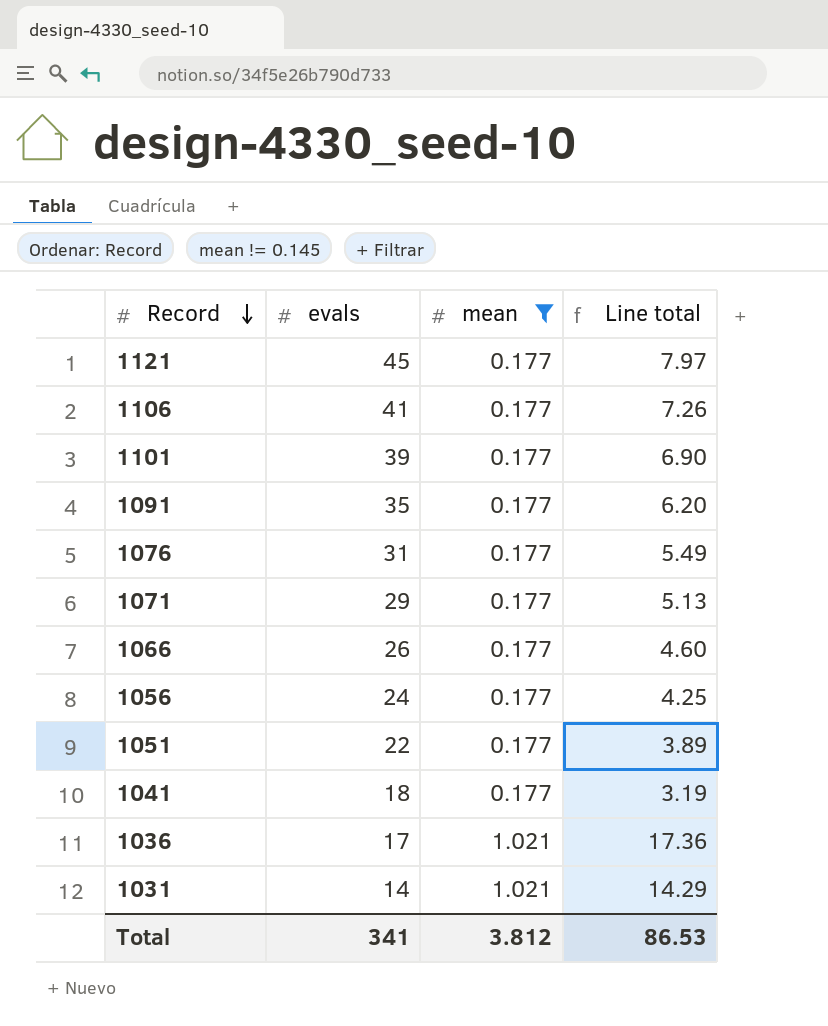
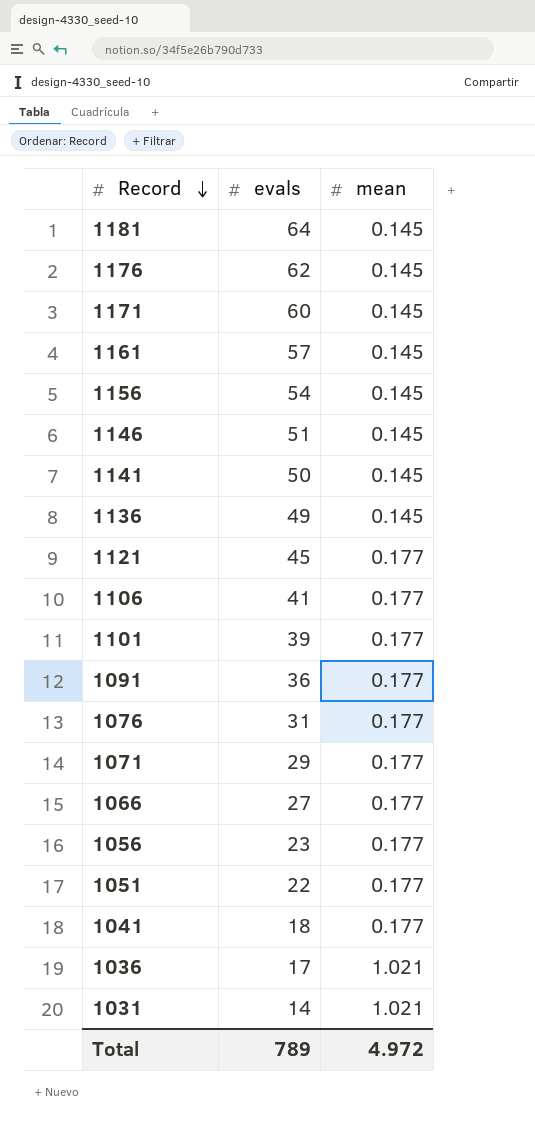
filter: mean != 0.145 -> none
column Line total | formula: [evals] * [mean] -> none
1091 | evals: 35 -> 36
1066 | evals: 26 -> 27
1056 | evals: 24 -> 23
Total | evals: 341 -> 789
Total | mean: 3.812 -> 4.972

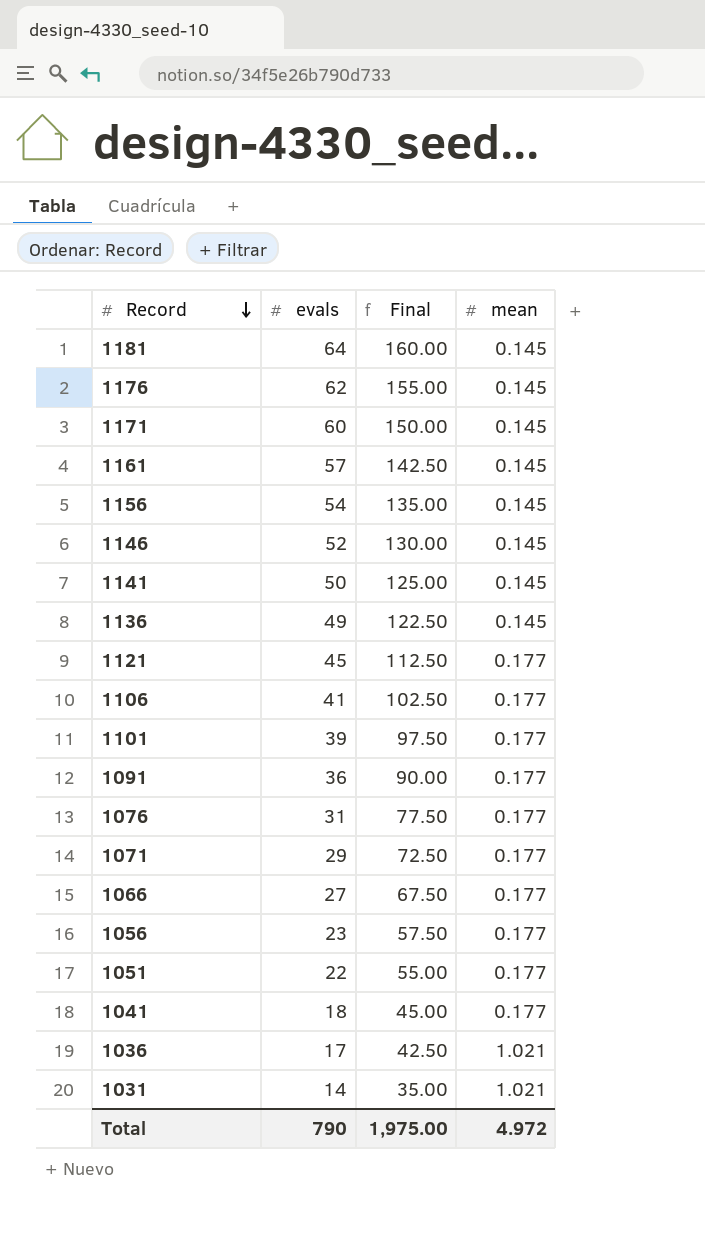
column Final | formula: none -> [evals] * 2.5
1146 | evals: 51 -> 52
Total | evals: 789 -> 790

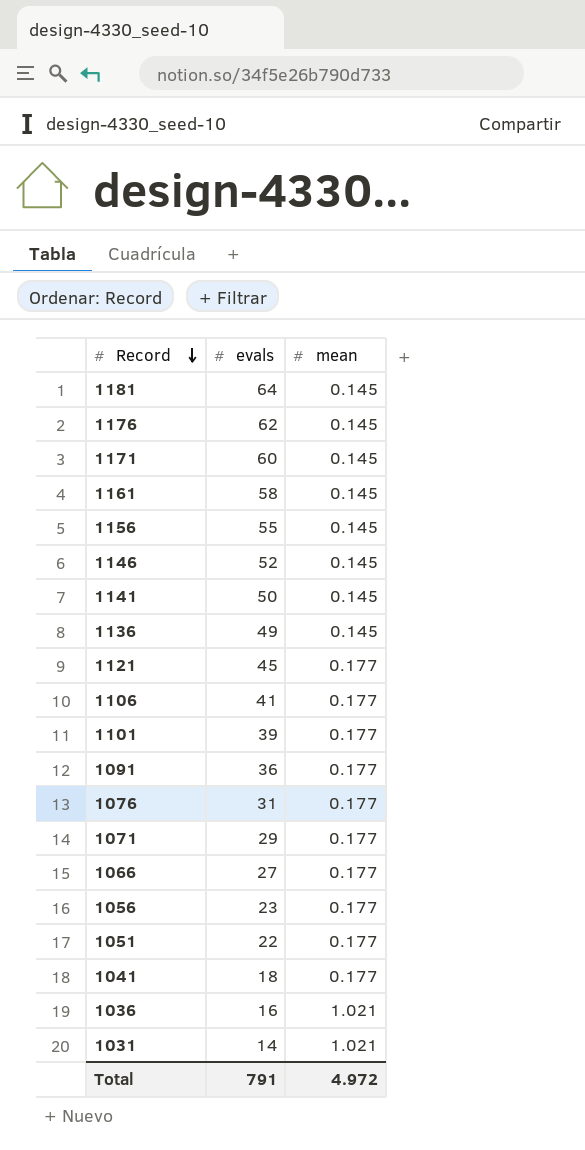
column Final | formula: [evals] * 2.5 -> none
1161 | evals: 57 -> 58
1156 | evals: 54 -> 55
1036 | evals: 17 -> 16
Total | evals: 790 -> 791

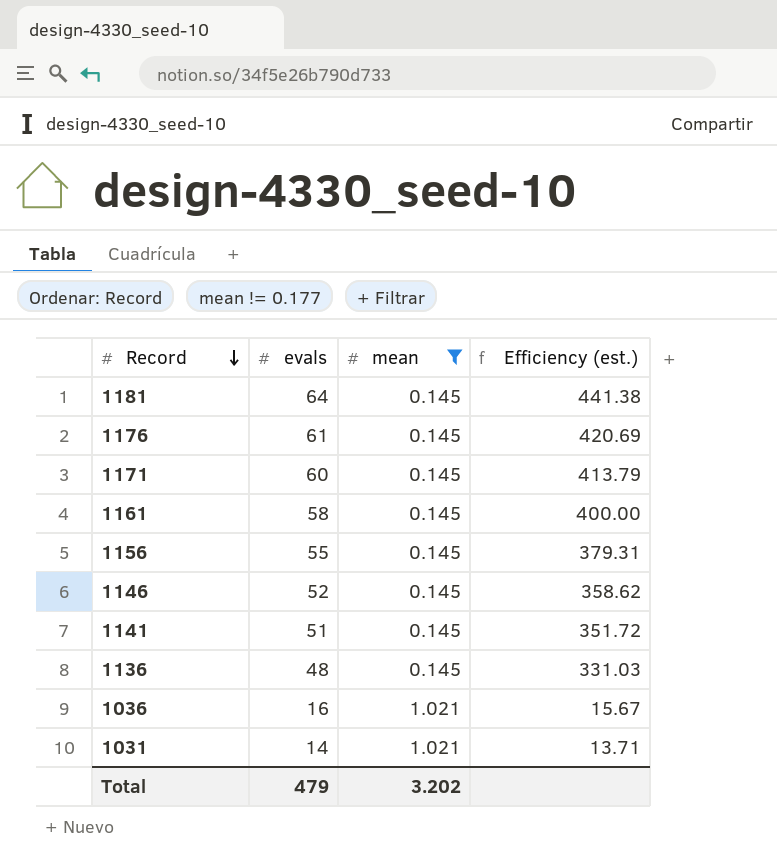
filter: none -> mean != 0.177
column Efficiency (est.) | formula: none -> [evals] / [mean]
1176 | evals: 62 -> 61
1141 | evals: 50 -> 51
1136 | evals: 49 -> 48
Total | evals: 791 -> 479
Total | mean: 4.972 -> 3.202

